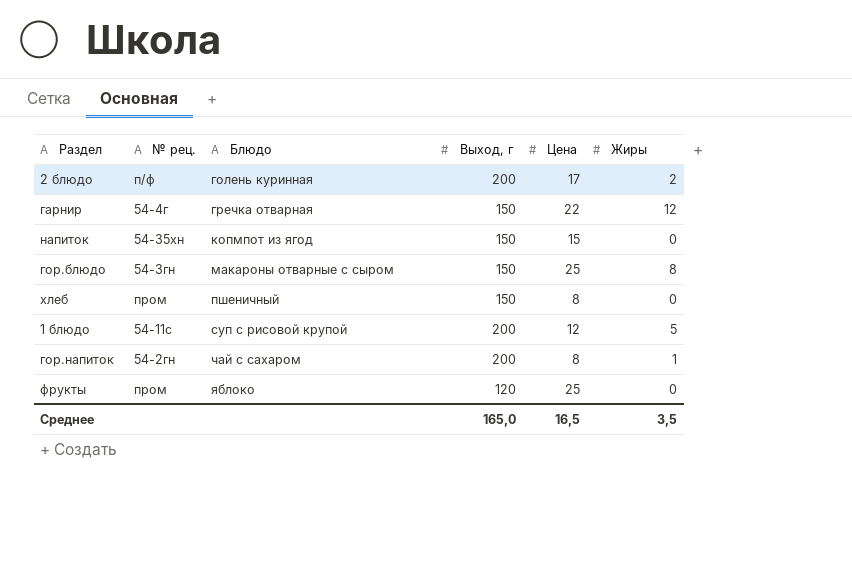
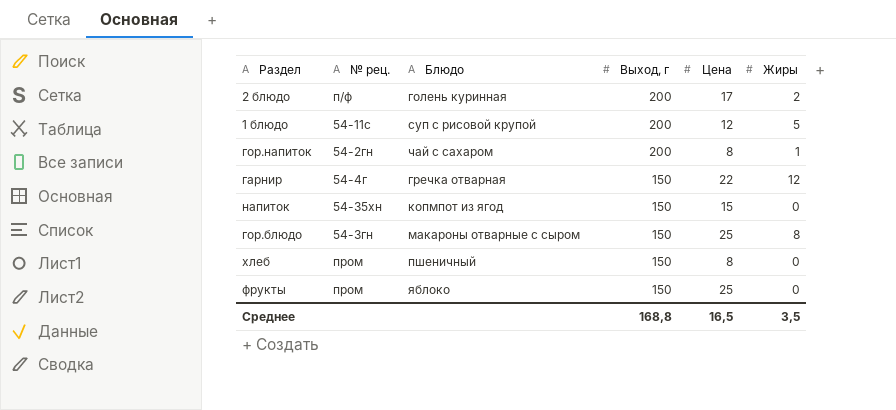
row order: Блюдо ascending -> Выход, г descending
фрукты | Выход, г: 120 -> 150
Среднее | Выход, г: 165,0 -> 168,8

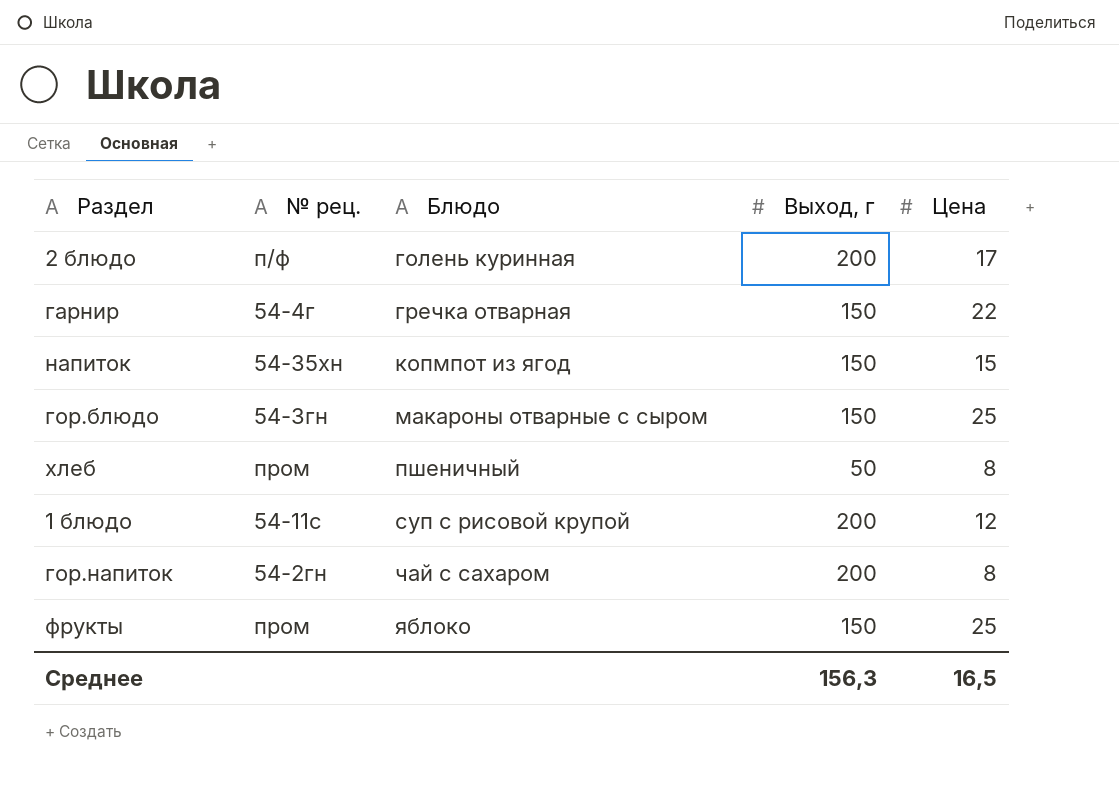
row order: Выход, г descending -> Блюдо ascending
column Жиры | position: 6 -> none
хлеб | Выход, г: 150 -> 50
Среднее | Выход, г: 168,8 -> 156,3

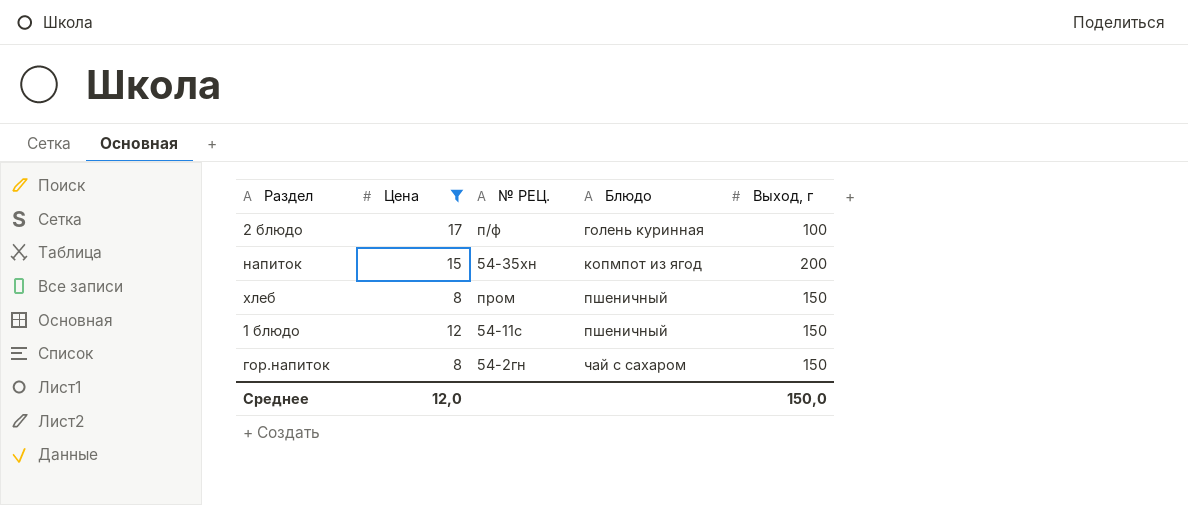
filter: none -> Цена <= 17
column Цена | position: 5 -> 2
column name: № рец. -> № РЕЦ.
2 блюдо | Выход, г: 200 -> 100
напиток | Выход, г: 150 -> 200
хлеб | Выход, г: 50 -> 150
1 блюдо | Блюдо: суп с рисовой крупой -> пшеничный
1 блюдо | Выход, г: 200 -> 150
гор.напиток | Выход, г: 200 -> 150
Среднее | Цена: 16,5 -> 12,0
Среднее | Выход, г: 156,3 -> 150,0

